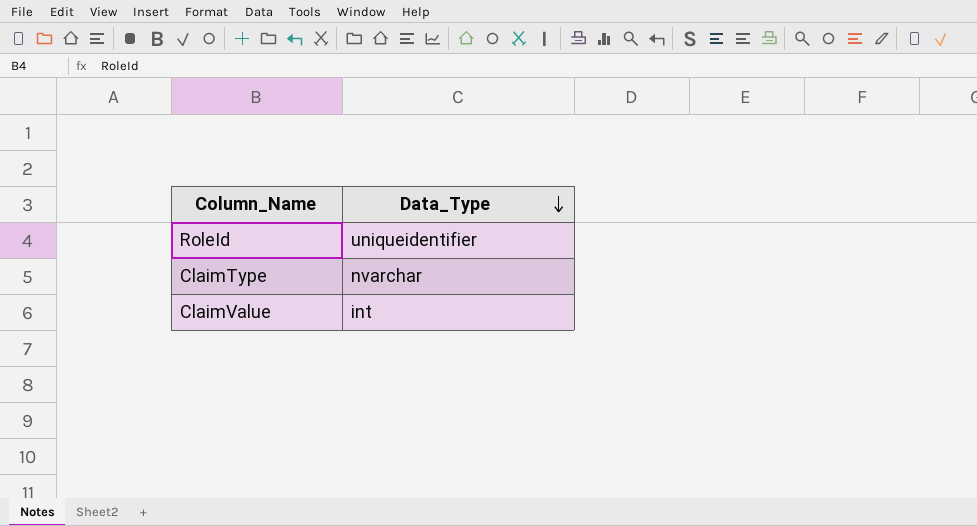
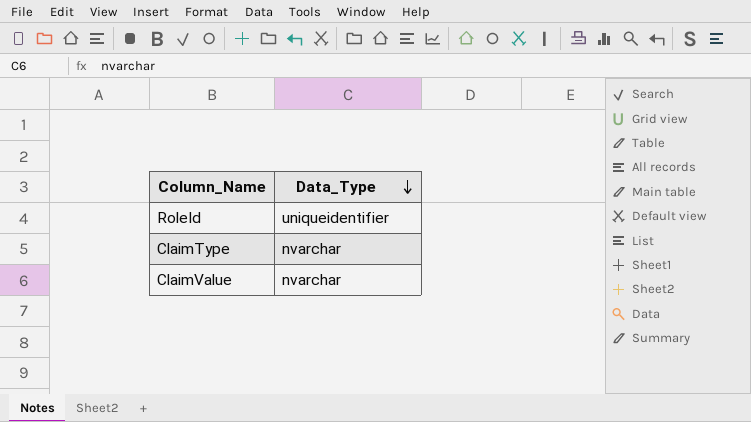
ClaimValue | Data_Type: int -> nvarchar

